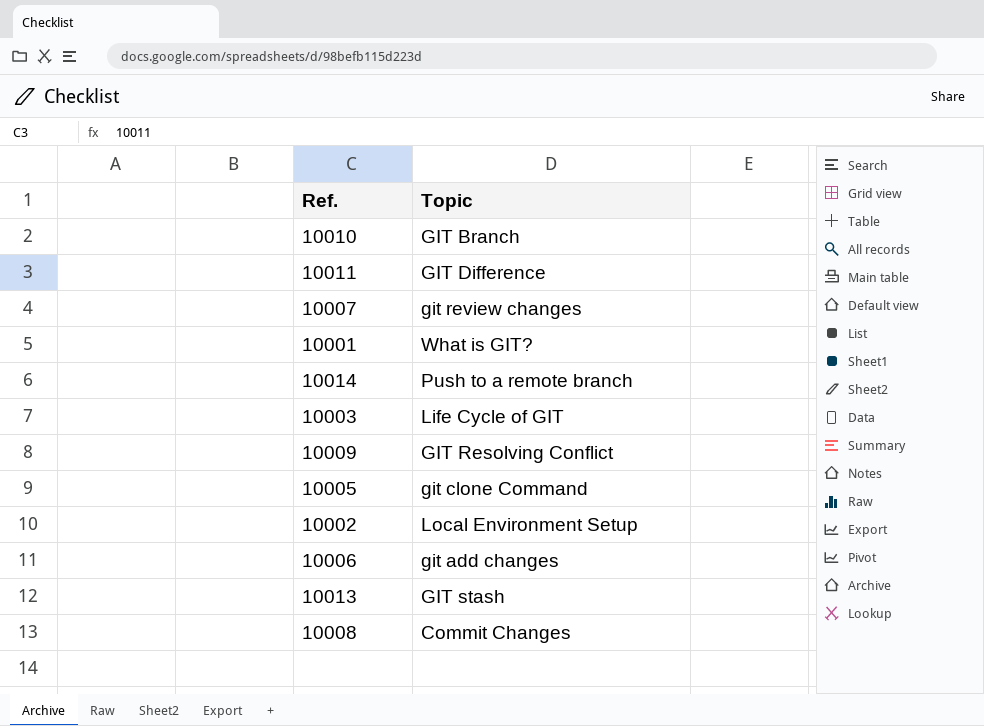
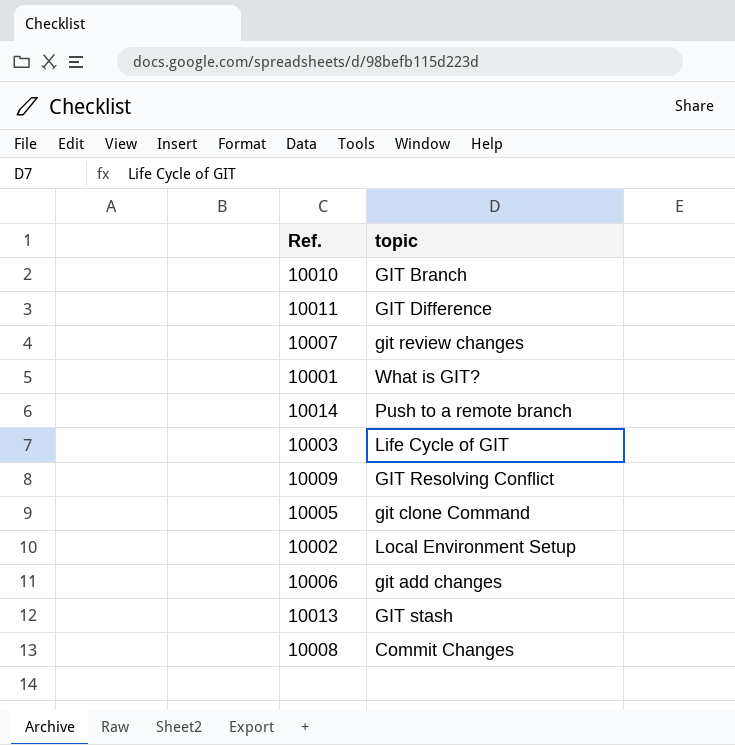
column name: Topic -> topic

